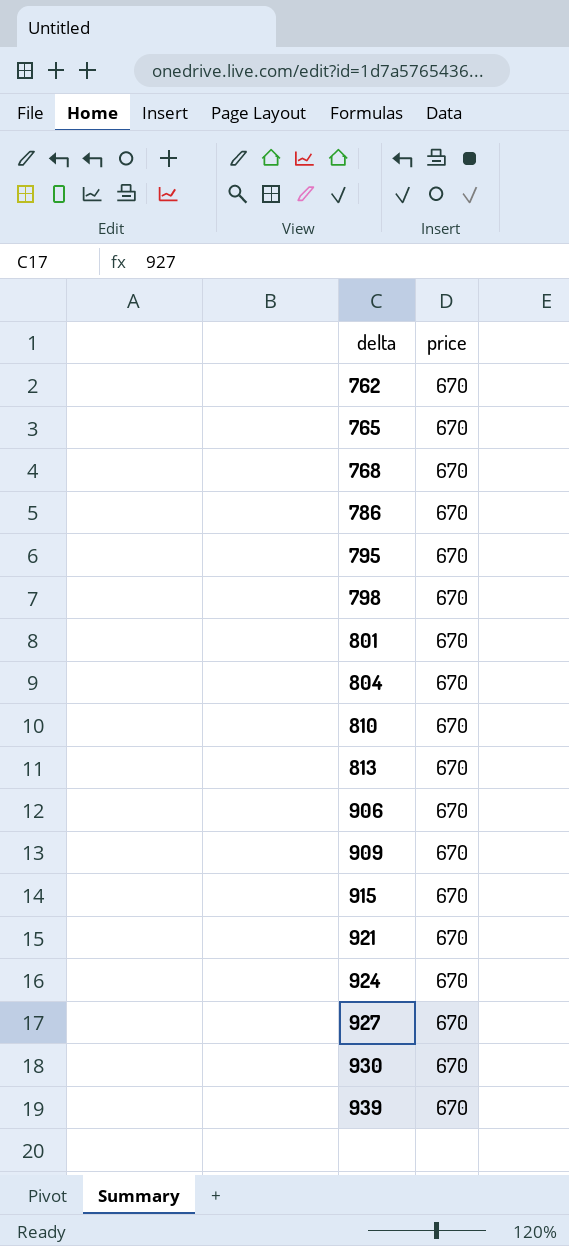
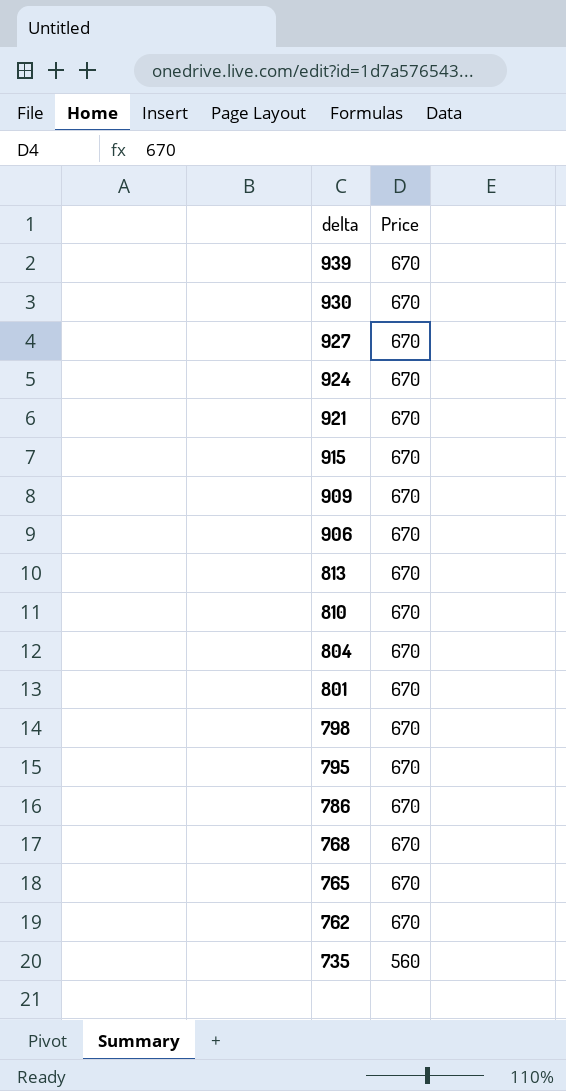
row order: delta ascending -> delta descending
column name: price -> Price
row 735: none -> 560

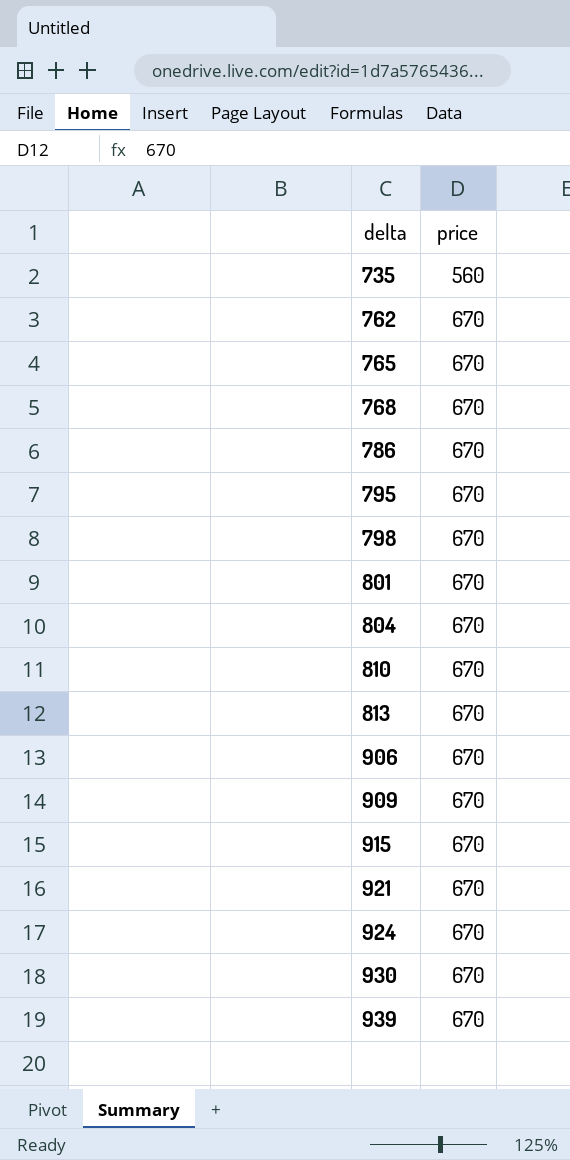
row order: delta descending -> delta ascending
column name: Price -> price
row 927: 670 -> none

